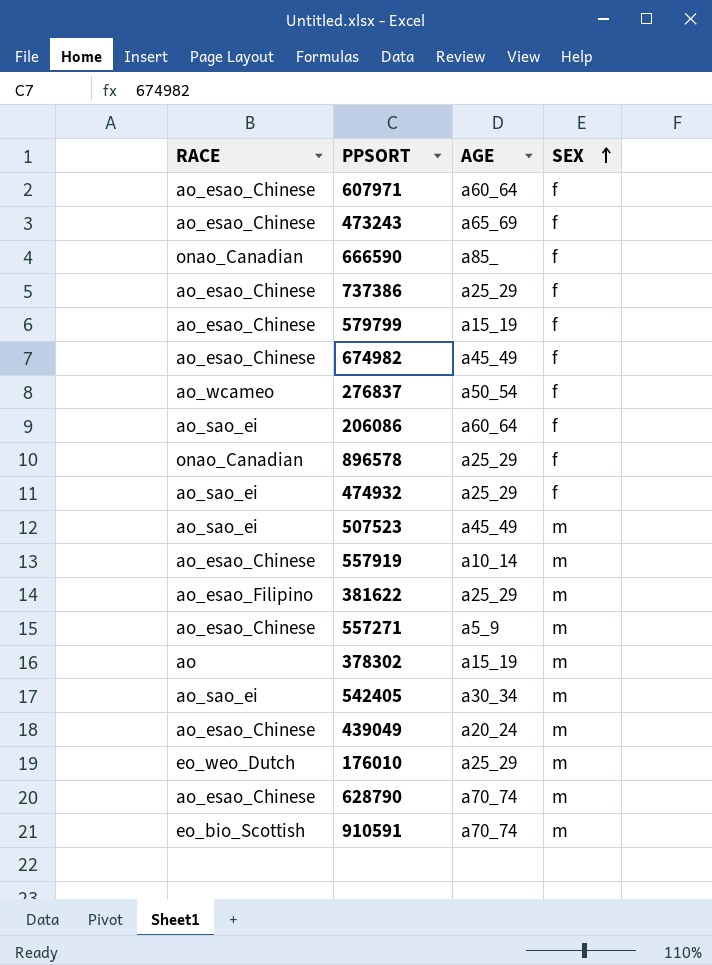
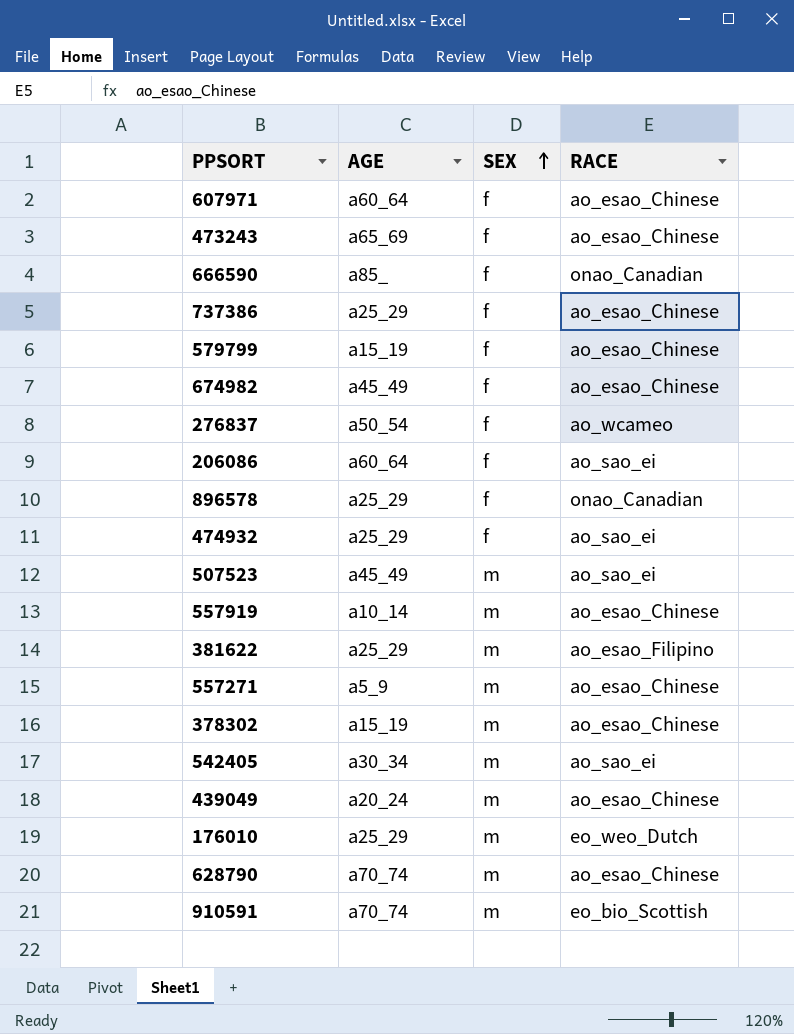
column RACE | position: 1 -> 4
378302 | RACE: ao -> ao_esao_Chinese

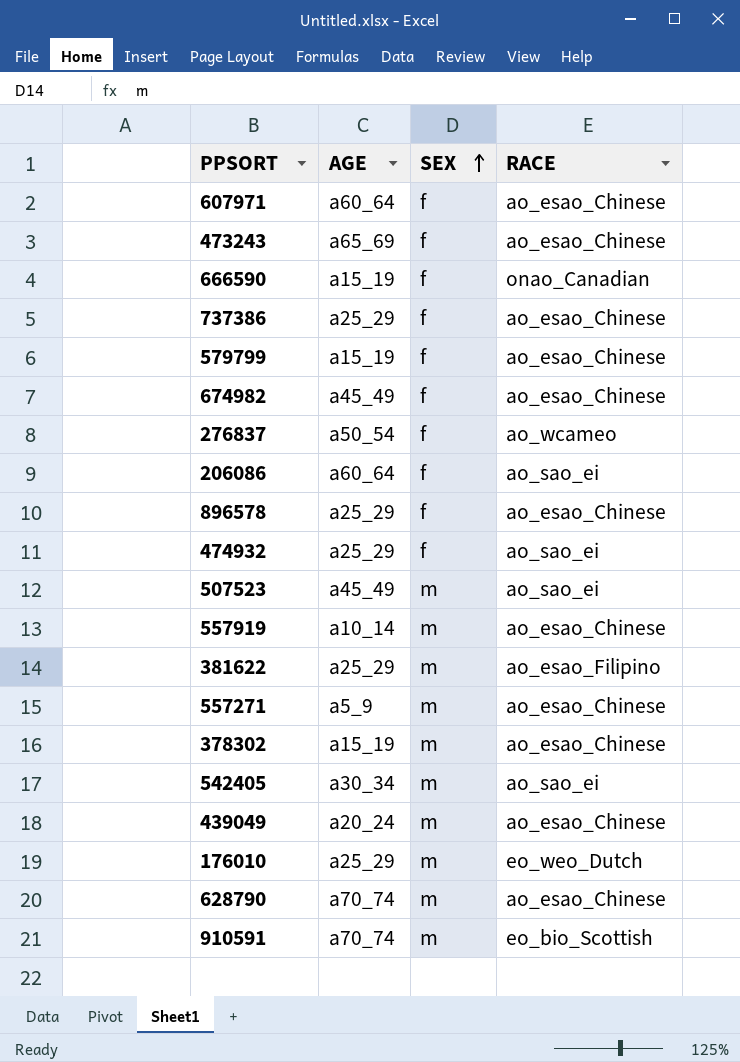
666590 | AGE: a85_ -> a15_19
896578 | RACE: onao_Canadian -> ao_esao_Chinese

